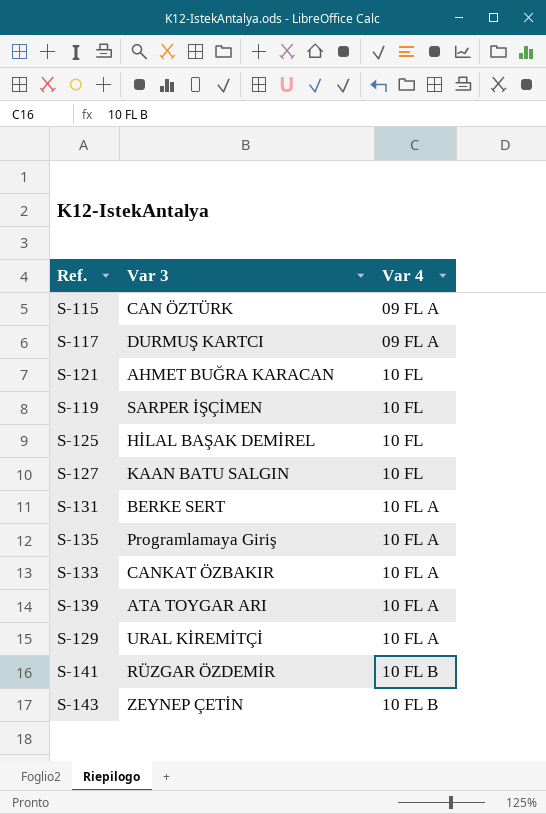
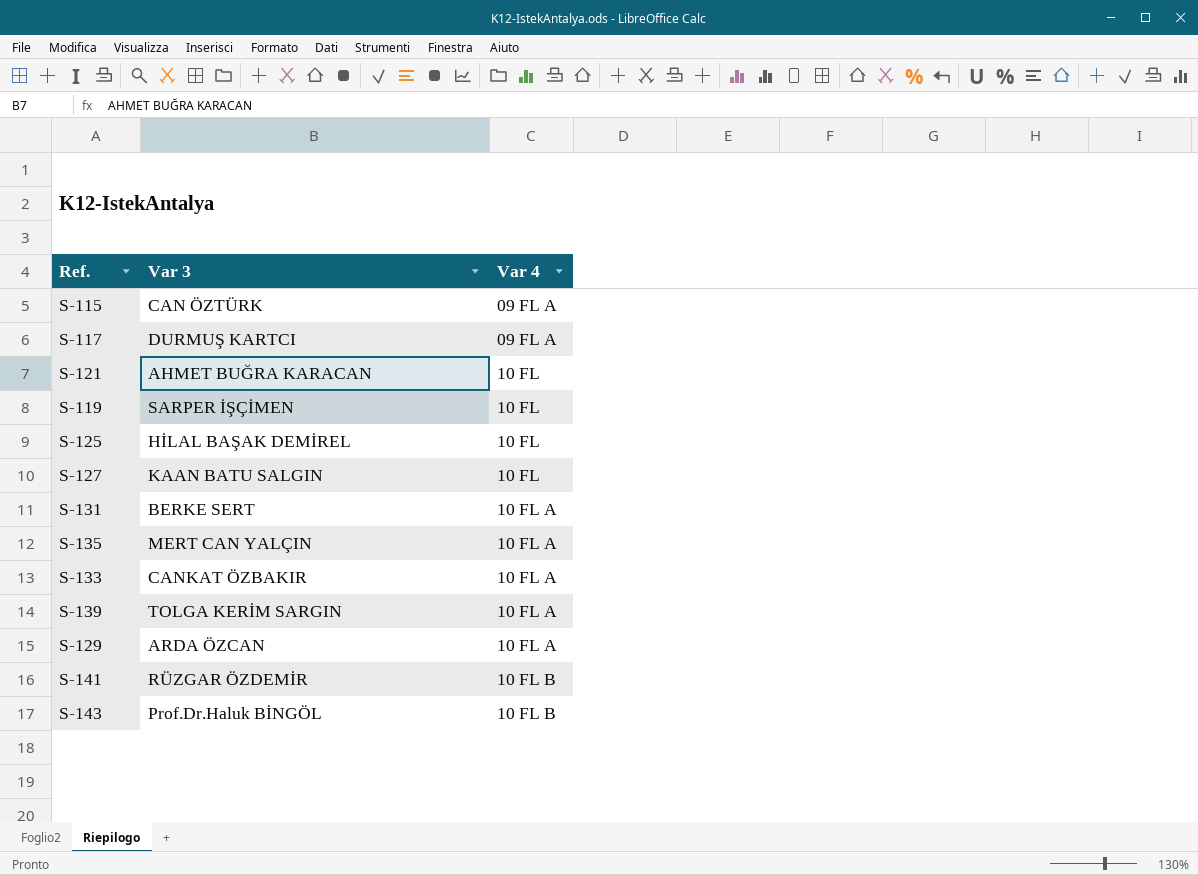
S-135 | Var 3: Programlamaya Giriş -> MERT CAN YALÇIN
S-139 | Var 3: ATA TOYGAR ARI -> TOLGA KERİM SARGIN
S-129 | Var 3: URAL KİREMİTÇİ -> ARDA ÖZCAN
S-143 | Var 3: ZEYNEP ÇETİN -> Prof.Dr.Haluk BİNGÖL

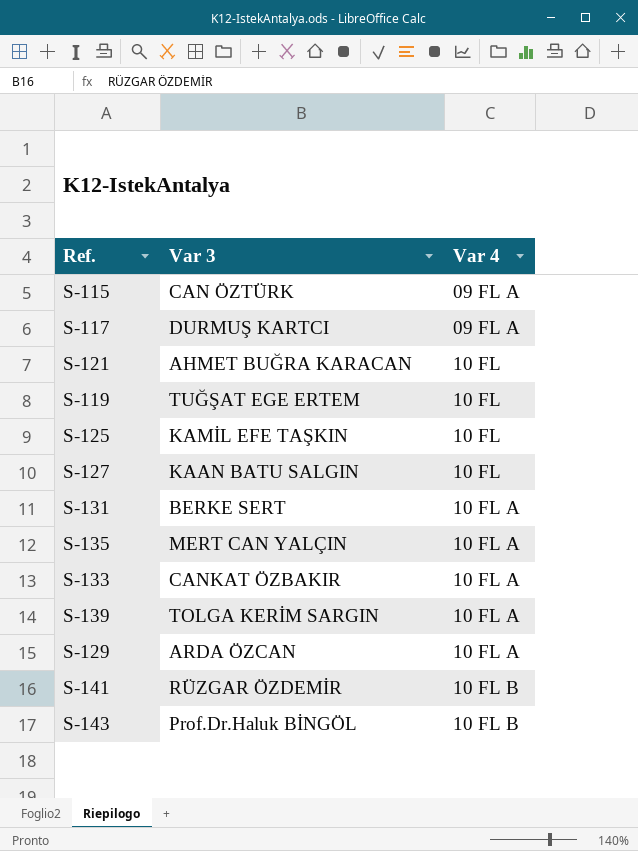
S-119 | Var 3: SARPER İŞÇİMEN -> TUĞŞAT EGE ERTEM
S-125 | Var 3: HİLAL BAŞAK DEMİREL -> KAMİL EFE TAŞKIN

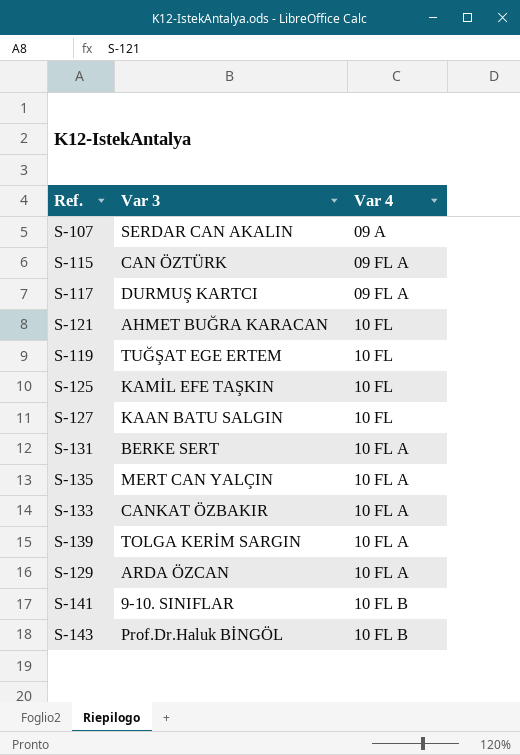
row S-107: none -> SERDAR CAN AKALIN | 09 A
S-141 | Var 3: RÜZGAR ÖZDEMİR -> 9-10. SINIFLAR

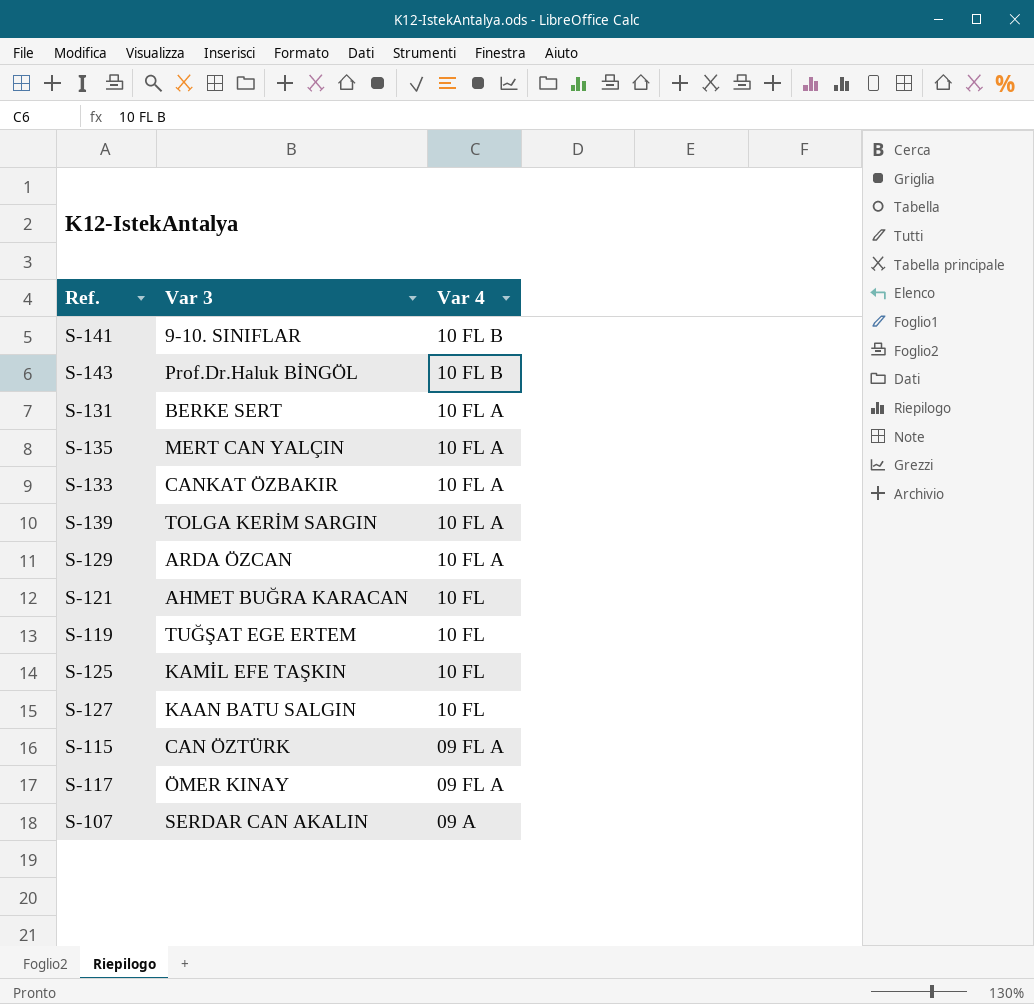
row order: Var 4 ascending -> Var 4 descending
S-117 | Var 3: DURMUŞ KARTCI -> ÖMER KINAY

